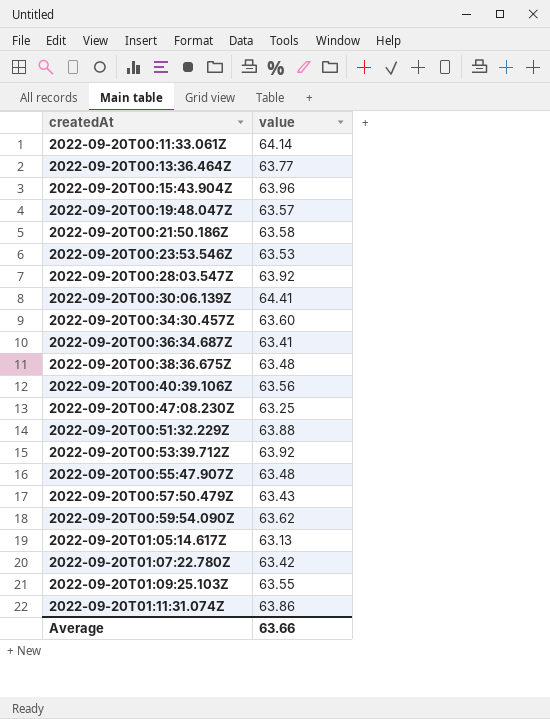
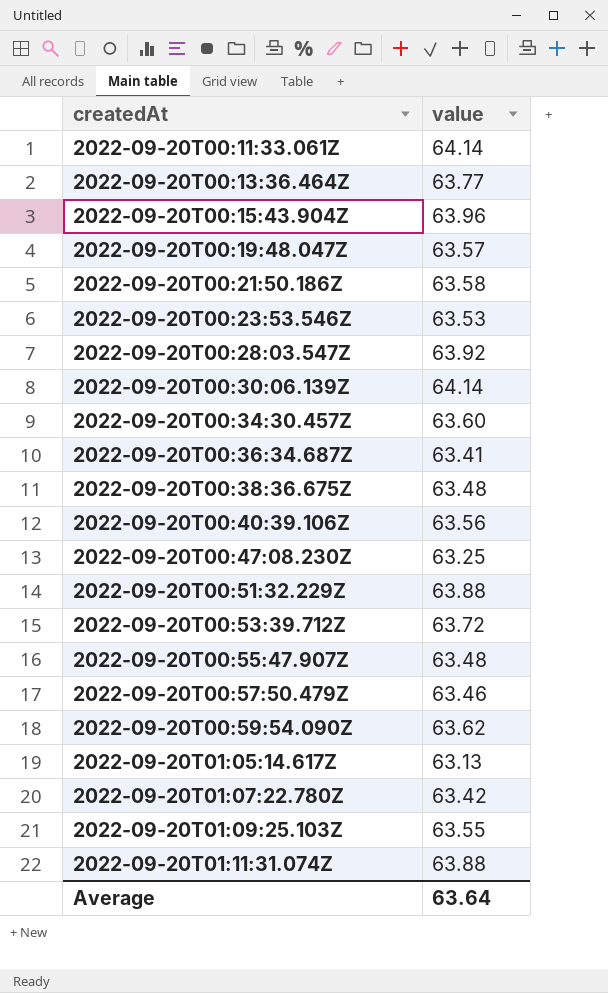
2022-09-20T00:30:06.139Z | value: 64.41 -> 64.14
2022-09-20T00:53:39.712Z | value: 63.92 -> 63.72
2022-09-20T00:57:50.479Z | value: 63.43 -> 63.46
2022-09-20T01:11:31.074Z | value: 63.86 -> 63.88
Average | value: 63.66 -> 63.64

